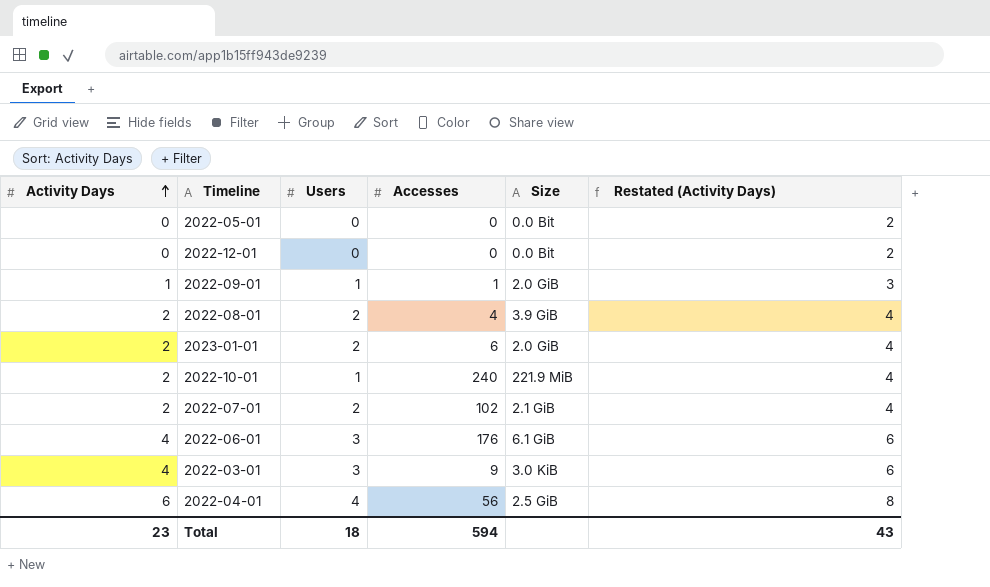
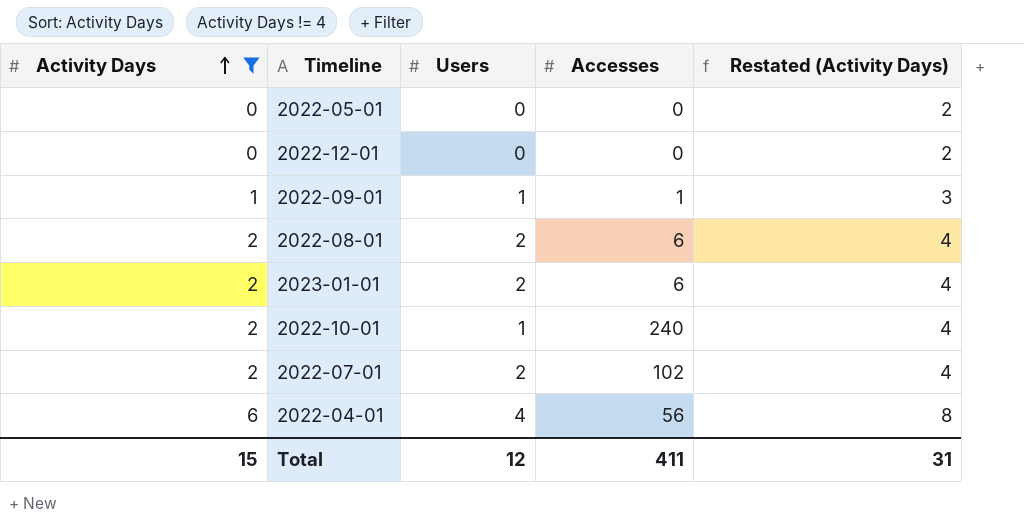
filter: none -> Activity Days != 4
column Size | position: 5 -> none
2022-08-01 | Accesses: 4 -> 6
Total | Activity Days: 23 -> 15
Total | Users: 18 -> 12
Total | Accesses: 594 -> 411
Total | Restated (Activity Days): 43 -> 31

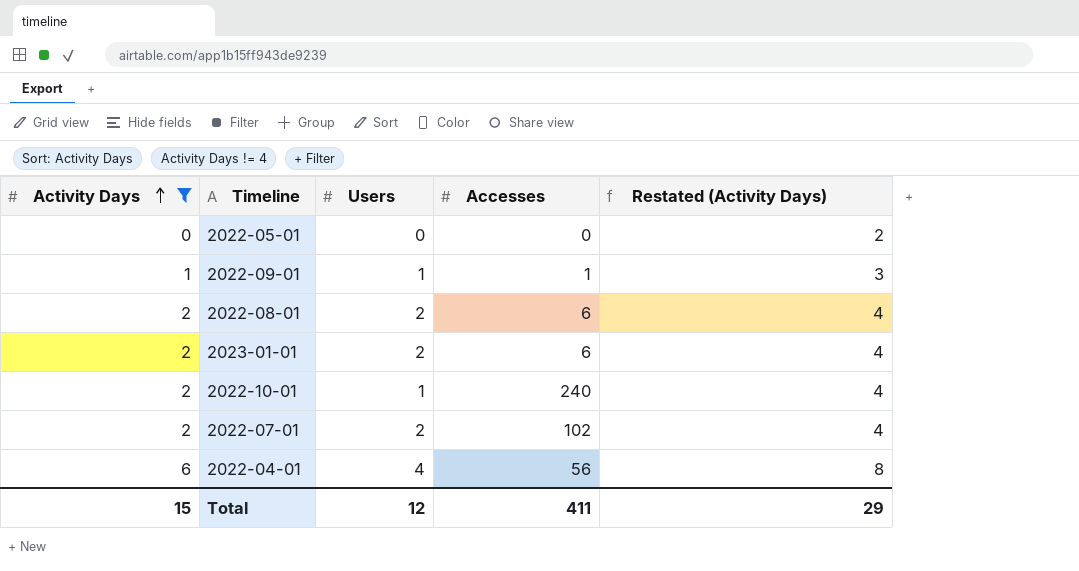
row 2022-12-01: 0 | 0 | 0 | 2 -> none
Total | Restated (Activity Days): 31 -> 29

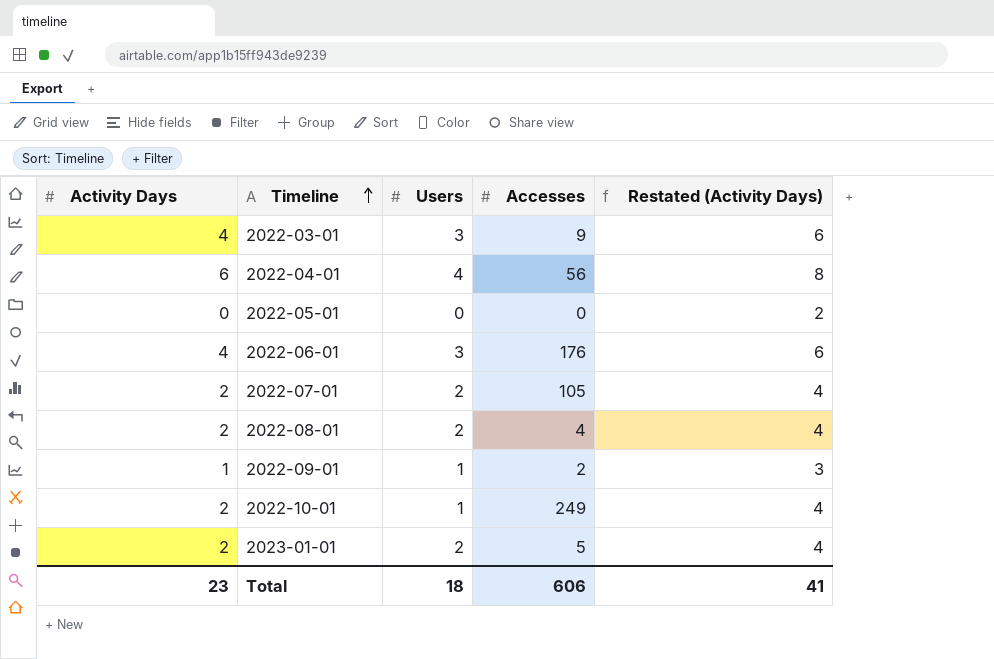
filter: Activity Days != 4 -> none
row order: Activity Days ascending -> Timeline ascending
2022-07-01 | Accesses: 102 -> 105
2022-08-01 | Accesses: 6 -> 4
2022-09-01 | Accesses: 1 -> 2
2022-10-01 | Accesses: 240 -> 249
2023-01-01 | Accesses: 6 -> 5
Total | Activity Days: 15 -> 23
Total | Users: 12 -> 18
Total | Accesses: 411 -> 606
Total | Restated (Activity Days): 29 -> 41

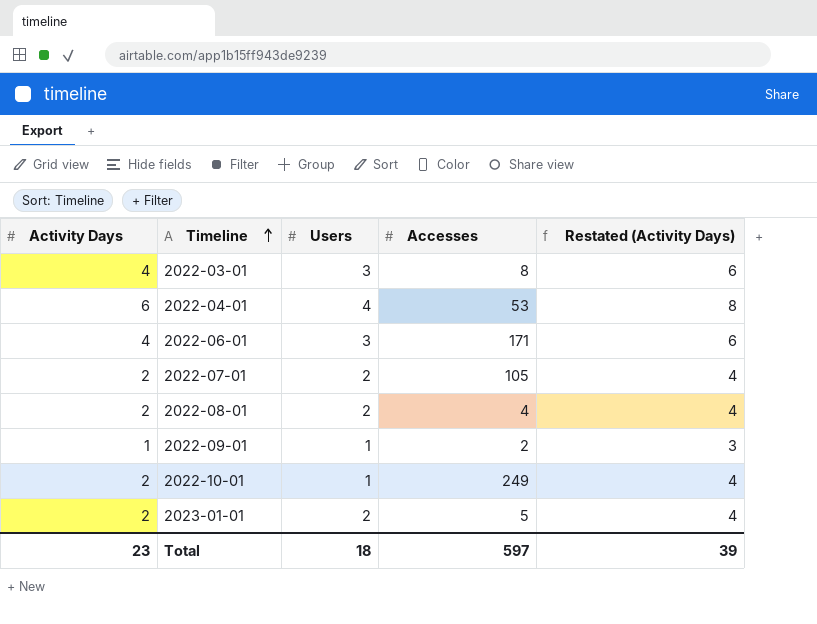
row 2022-05-01: 0 | 0 | 0 | 2 -> none
2022-03-01 | Accesses: 9 -> 8
2022-04-01 | Accesses: 56 -> 53
2022-06-01 | Accesses: 176 -> 171
Total | Accesses: 606 -> 597
Total | Restated (Activity Days): 41 -> 39

